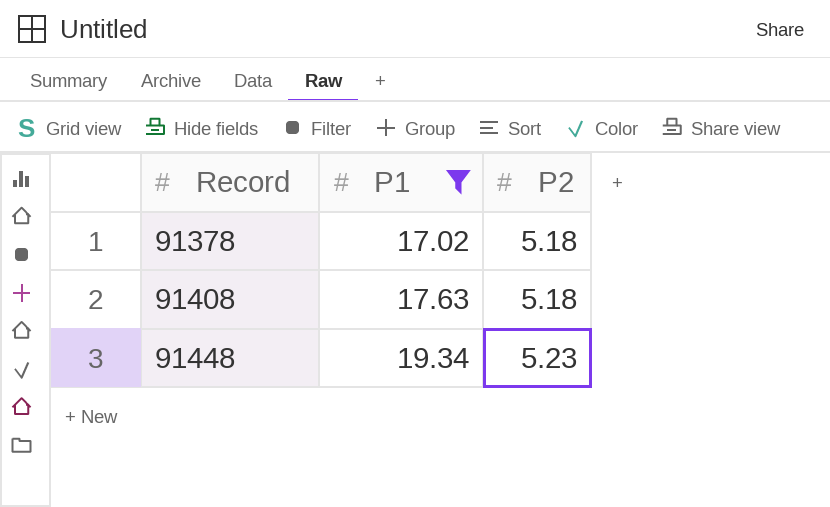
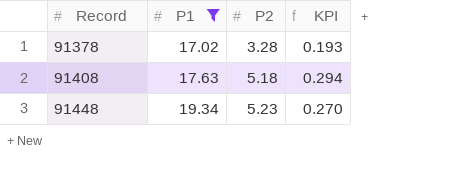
column KPI | formula: none -> [P2] / [P1]
91378 | P2: 5.18 -> 3.28

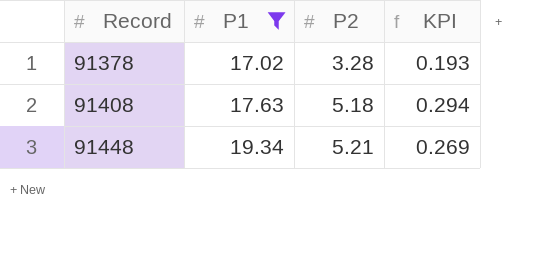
91448 | P2: 5.23 -> 5.21
91448 | KPI: 0.270 -> 0.269

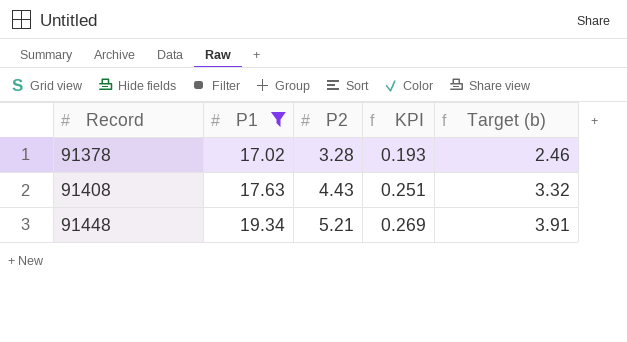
column Target (b) | formula: none -> [P2] * 0.75
91408 | P2: 5.18 -> 4.43
91408 | KPI: 0.294 -> 0.251

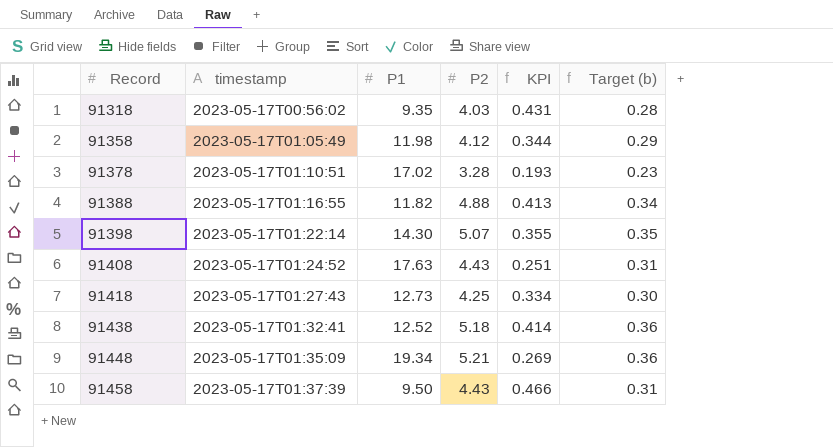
filter: P1 >= 17.02 -> none
column timestamp | position: none -> 2
column Target (b) | formula: [P2] * 0.75 -> [P2] * 0.07

